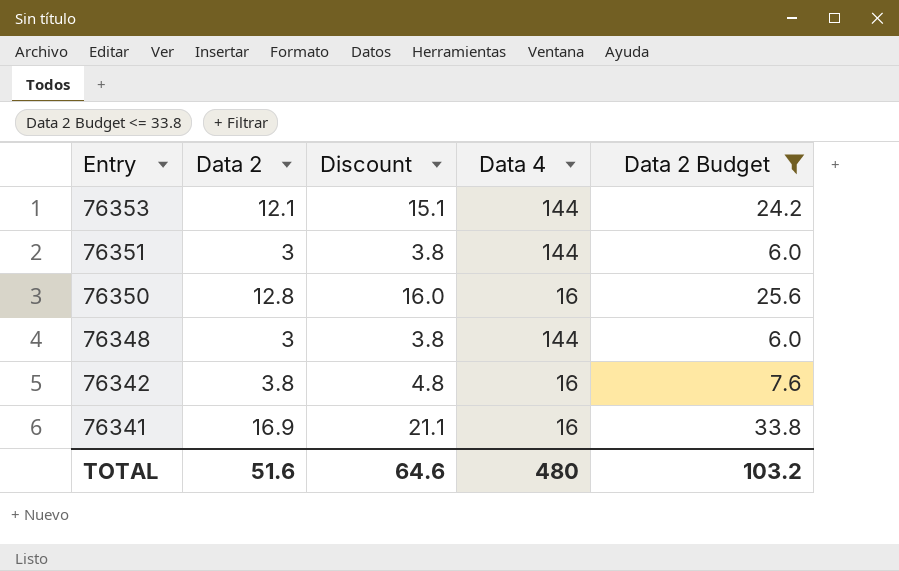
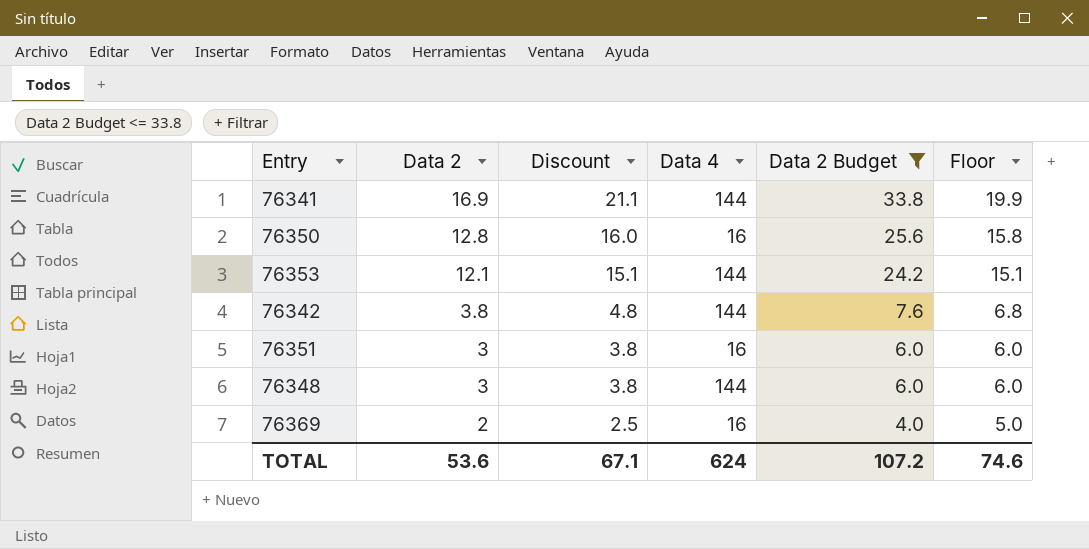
row order: Entry descending -> Data 2 descending
column Floor | formula: none -> [Data 2] + 3
76341 | Data 4: 16 -> 144
76342 | Data 4: 16 -> 144
76351 | Data 4: 144 -> 16
row 76369: none -> 2 | 2.5 | 16 | 4.0 | 5.0
TOTAL | Data 2: 51.6 -> 53.6
TOTAL | Discount: 64.6 -> 67.1
TOTAL | Data 4: 480 -> 624
TOTAL | Data 2 Budget: 103.2 -> 107.2

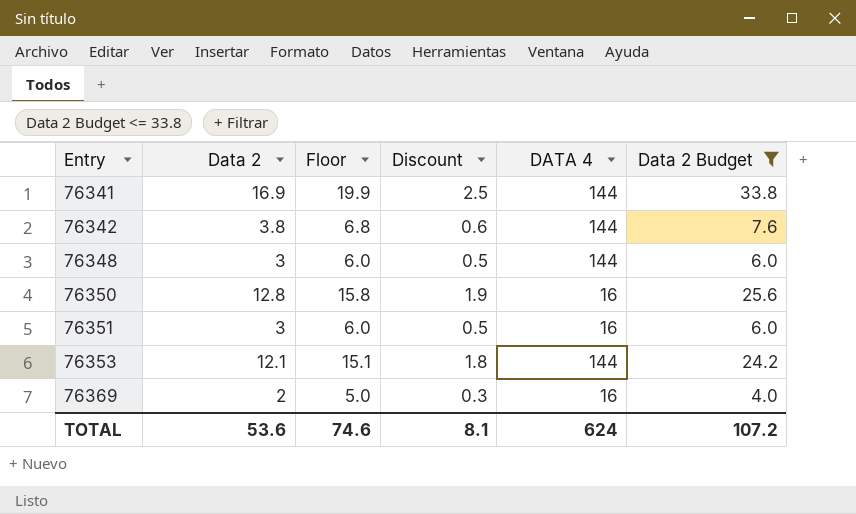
row order: Data 2 descending -> Entry ascending
column Floor | position: 6 -> 3
column Discount | formula: [Data 2] * 1.25 -> [Data 2] * 0.15
column name: Data 4 -> DATA 4
TOTAL | Discount: 67.1 -> 8.1

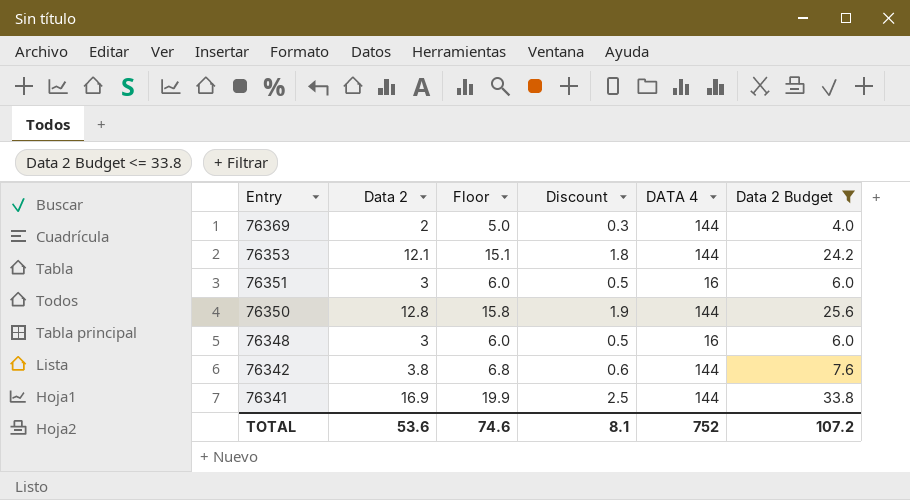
row order: Entry ascending -> Entry descending
76369 | DATA 4: 16 -> 144
76350 | DATA 4: 16 -> 144
76348 | DATA 4: 144 -> 16
TOTAL | DATA 4: 624 -> 752

